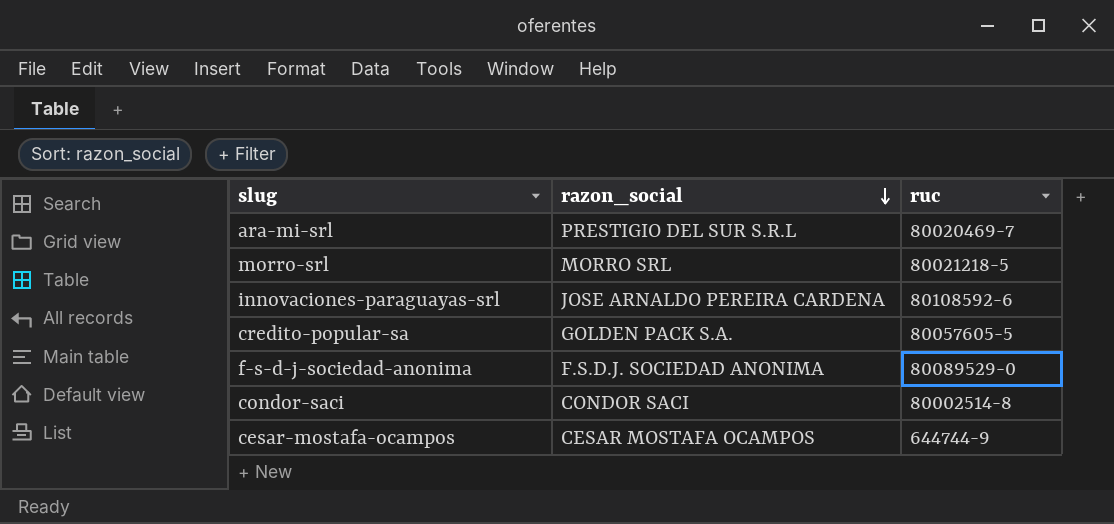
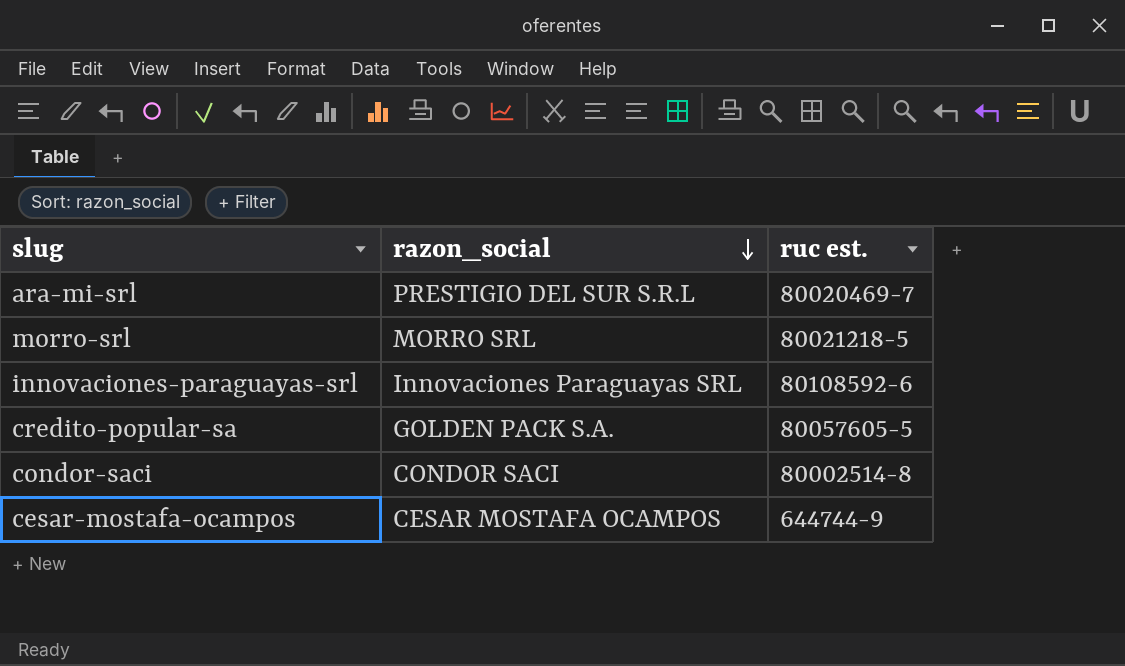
column name: ruc -> ruc est.
row f-s-d-j-sociedad-anonima: F.S.D.J. SOCIEDAD ANONIMA | 80089529-0 -> none
innovaciones-paraguayas-srl | razon_social: JOSE ARNALDO PEREIRA CARDENA -> Innovaciones Paraguayas SRL

